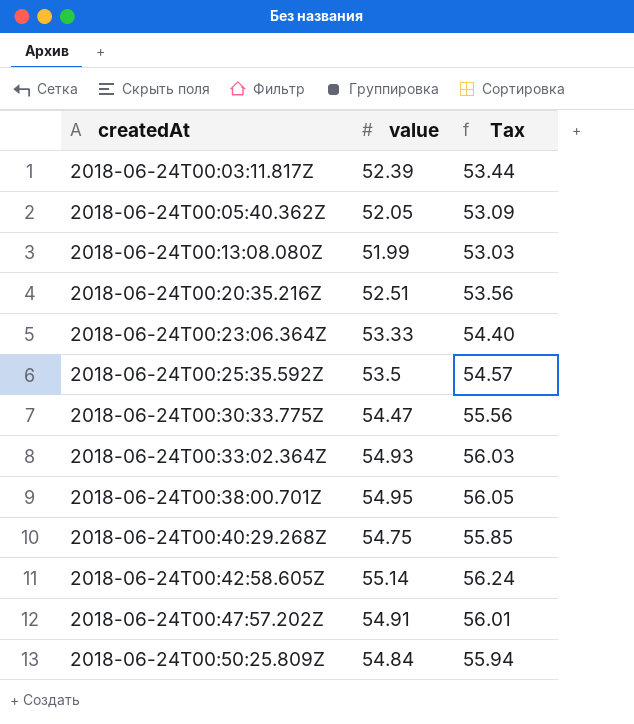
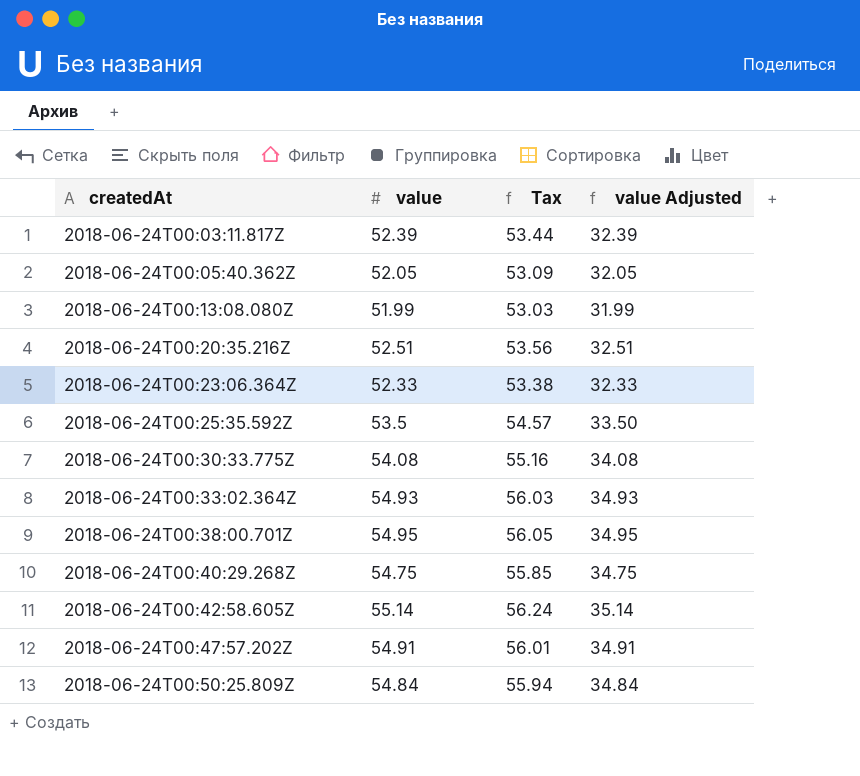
column value Adjusted | formula: none -> [value] - 20
2018-06-24T00:23:06.364Z | value: 53.33 -> 52.33
2018-06-24T00:23:06.364Z | Tax: 54.40 -> 53.38
2018-06-24T00:30:33.775Z | value: 54.47 -> 54.08
2018-06-24T00:30:33.775Z | Tax: 55.56 -> 55.16

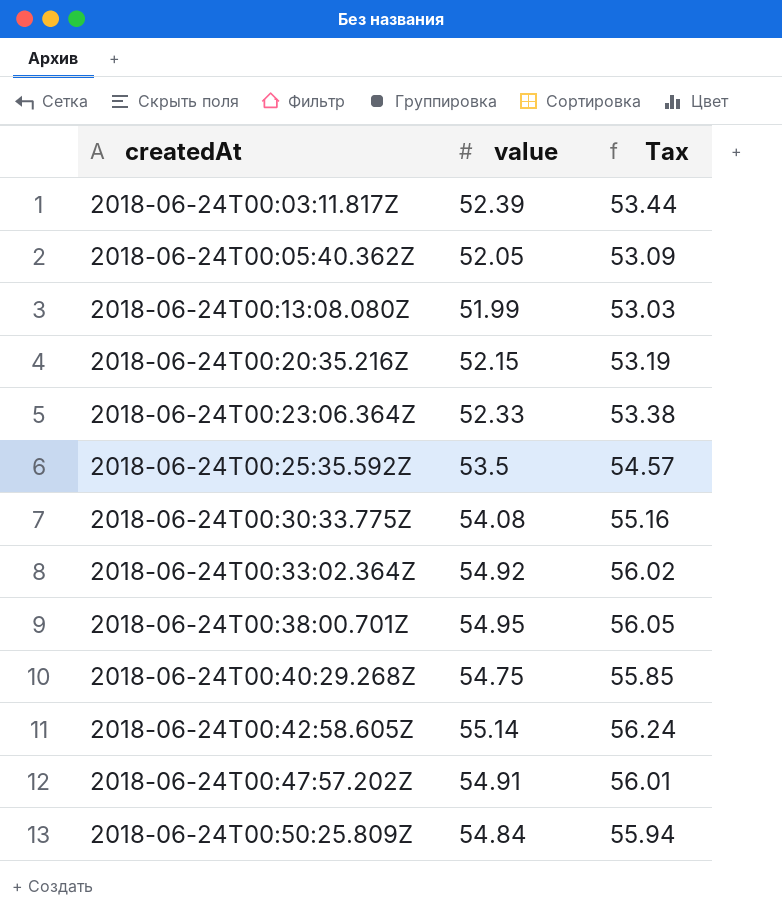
column value Adjusted | formula: [value] - 20 -> none
2018-06-24T00:20:35.216Z | value: 52.51 -> 52.15
2018-06-24T00:20:35.216Z | Tax: 53.56 -> 53.19
2018-06-24T00:33:02.364Z | value: 54.93 -> 54.92
2018-06-24T00:33:02.364Z | Tax: 56.03 -> 56.02

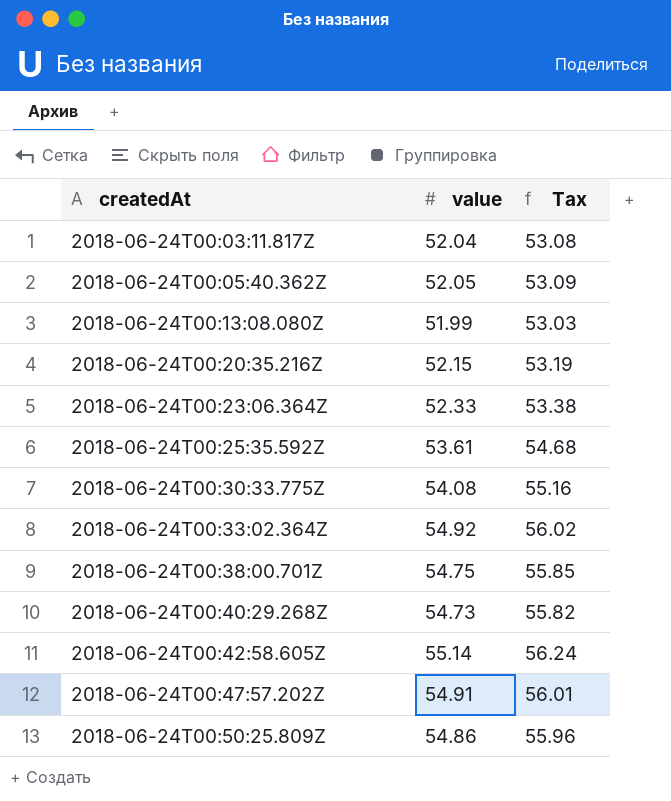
2018-06-24T00:03:11.817Z | value: 52.39 -> 52.04
2018-06-24T00:03:11.817Z | Tax: 53.44 -> 53.08
2018-06-24T00:25:35.592Z | value: 53.5 -> 53.61
2018-06-24T00:25:35.592Z | Tax: 54.57 -> 54.68
2018-06-24T00:38:00.701Z | value: 54.95 -> 54.75
2018-06-24T00:38:00.701Z | Tax: 56.05 -> 55.85
2018-06-24T00:40:29.268Z | value: 54.75 -> 54.73
2018-06-24T00:40:29.268Z | Tax: 55.85 -> 55.82
2018-06-24T00:50:25.809Z | value: 54.84 -> 54.86
2018-06-24T00:50:25.809Z | Tax: 55.94 -> 55.96

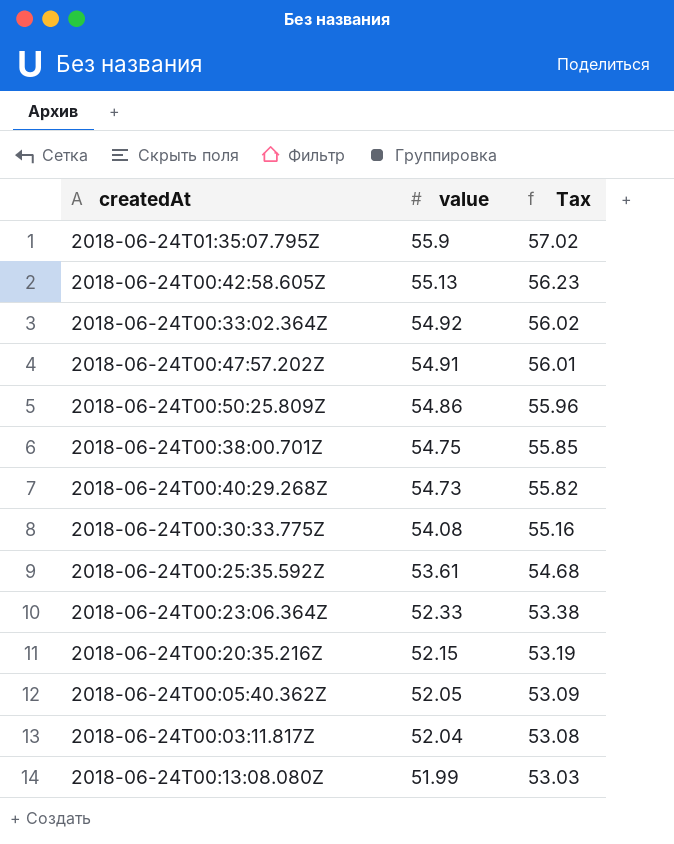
row order: createdAt ascending -> value descending
row 2018-06-24T01:35:07.795Z: none -> 55.9 | 57.02
2018-06-24T00:42:58.605Z | value: 55.14 -> 55.13
2018-06-24T00:42:58.605Z | Tax: 56.24 -> 56.23

